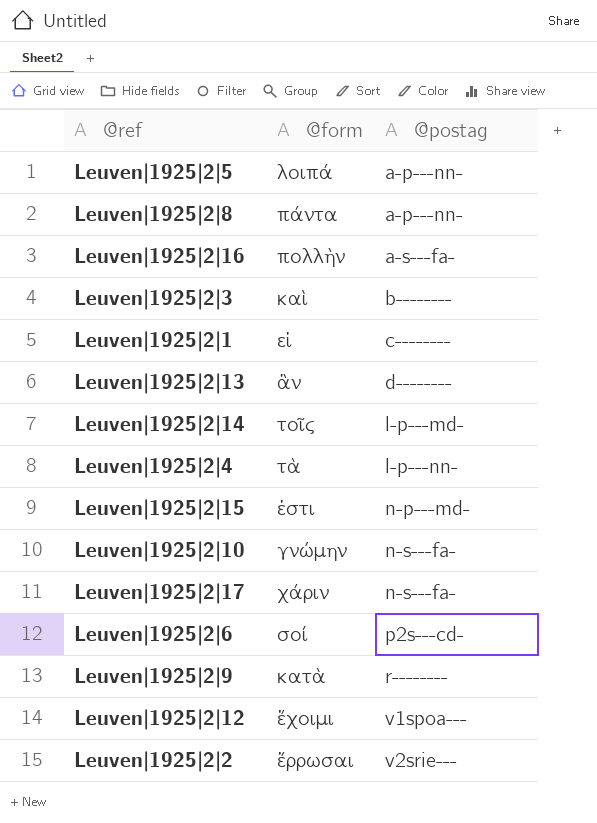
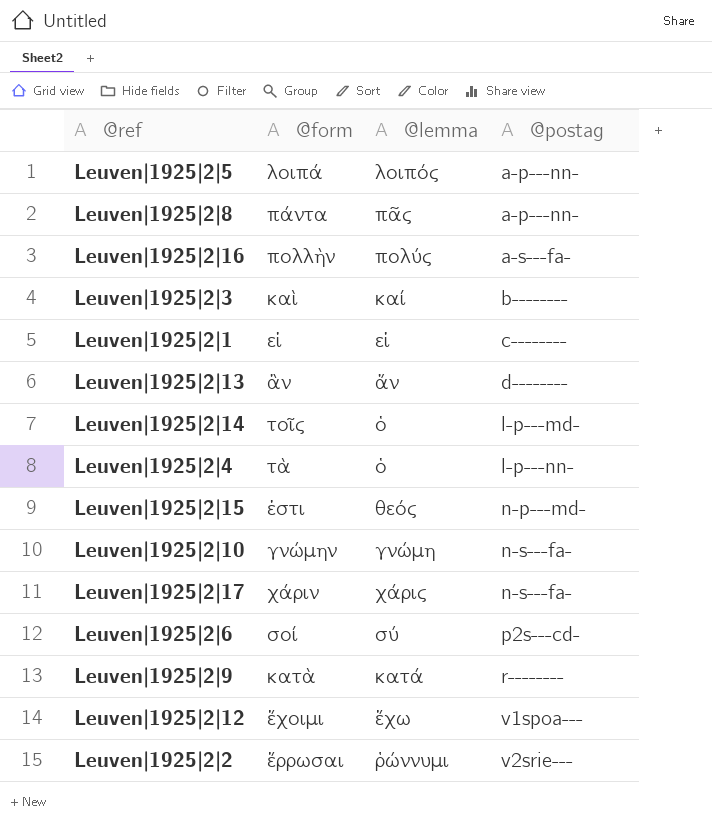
column @lemma | position: none -> 3

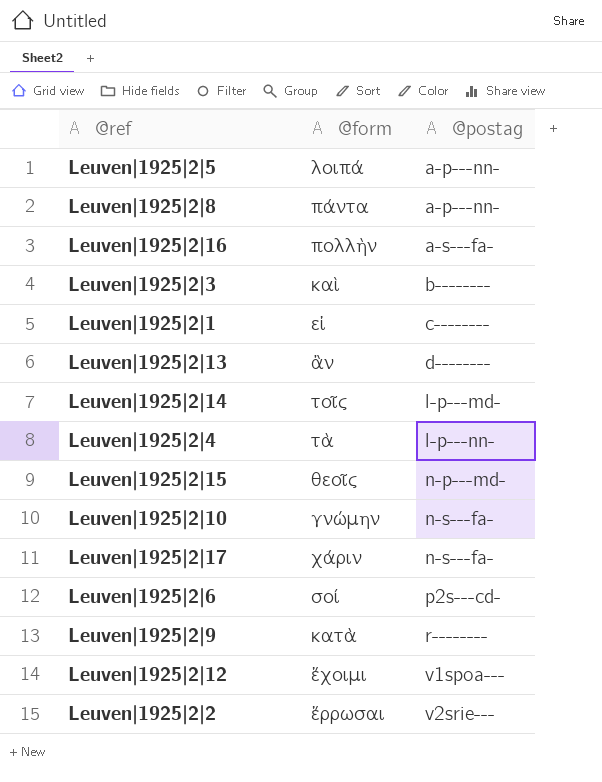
column @lemma | position: 3 -> none
Leuven|1925|2|15 | @form: ἐστι -> θεοῖς

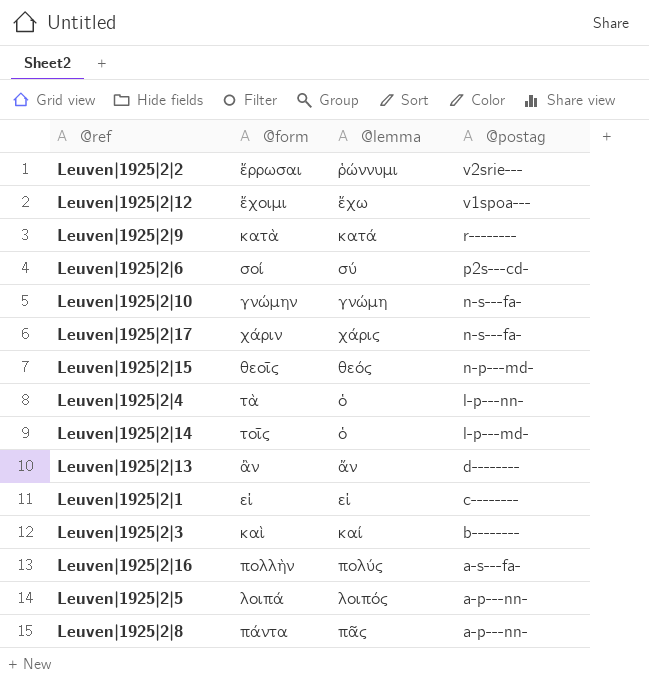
row order: @postag ascending -> @postag descending
column @lemma | position: none -> 3

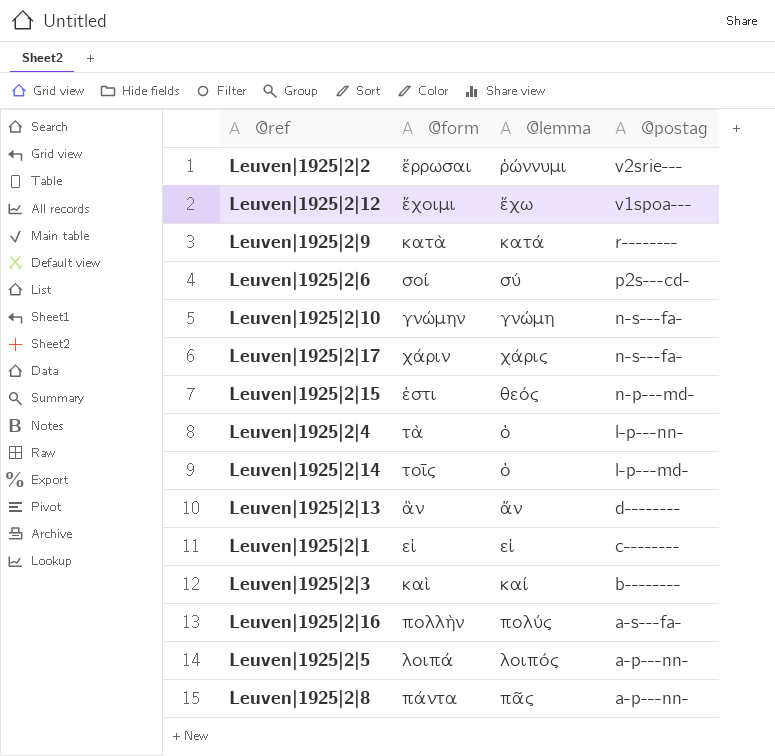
Leuven|1925|2|15 | @form: θεοῖς -> ἐστι

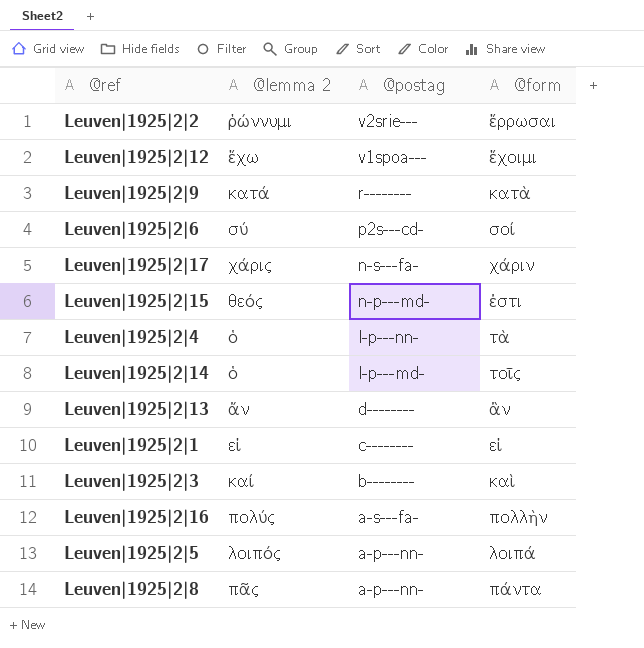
column name: @lemma -> @lemma 2
column @form | position: 2 -> 4
row Leuven|1925|2|10: γνώμην | γνώμη | n-s---fa- -> none

